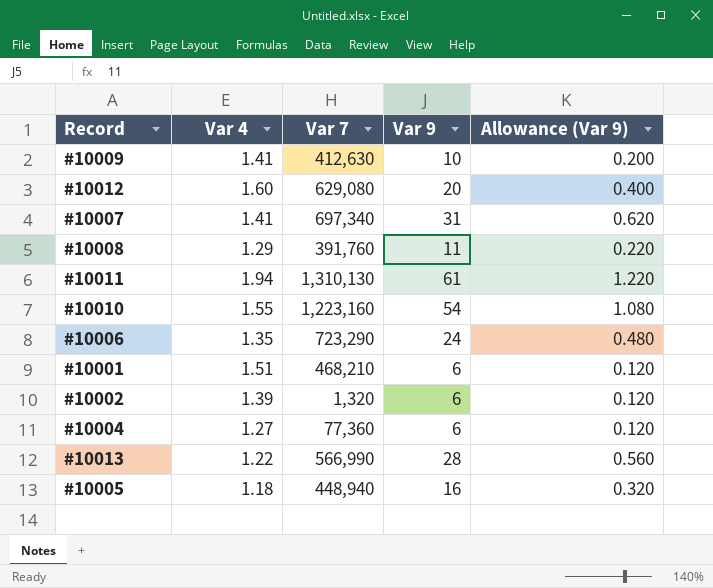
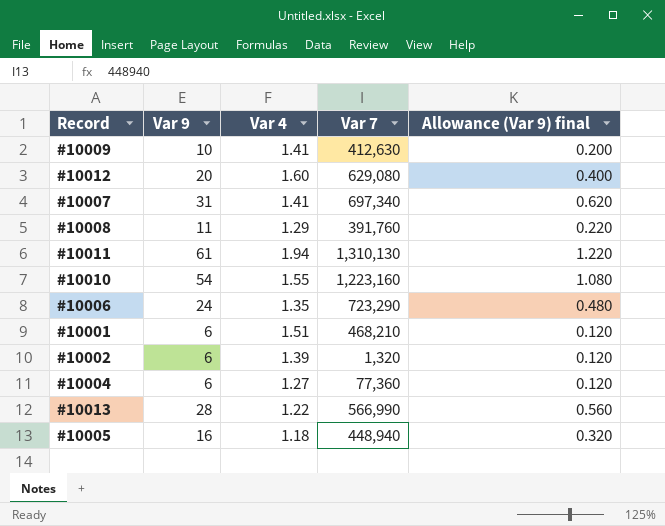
column Var 9 | position: 4 -> 2
column name: Allowance (Var 9) -> Allowance (Var 9) final

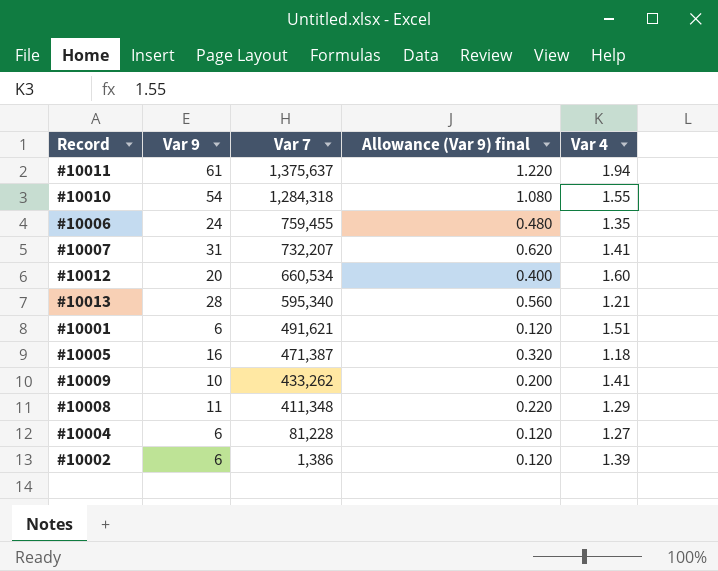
row order: none -> Var 7 descending
column Var 4 | position: 3 -> 5
#10011 | Var 7: 1,310,130 -> 1,375,637
#10010 | Var 7: 1,223,160 -> 1,284,318
#10006 | Var 7: 723,290 -> 759,455
#10007 | Var 7: 697,340 -> 732,207
#10012 | Var 7: 629,080 -> 660,534
#10013 | Var 7: 566,990 -> 595,340
#10013 | Var 4: 1.22 -> 1.21
#10001 | Var 7: 468,210 -> 491,621
#10005 | Var 7: 448,940 -> 471,387
#10009 | Var 7: 412,630 -> 433,262
#10008 | Var 7: 391,760 -> 411,348
#10004 | Var 7: 77,360 -> 81,228
#10002 | Var 7: 1,320 -> 1,386

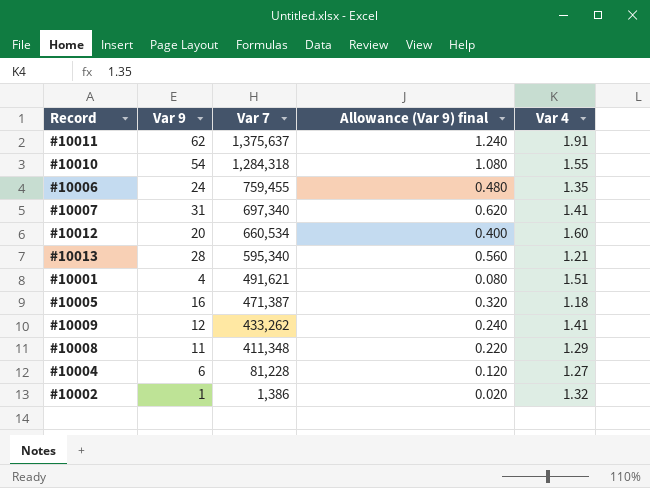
#10011 | Var 9: 61 -> 62
#10011 | Allowance (Var 9) final: 1.220 -> 1.240
#10011 | Var 4: 1.94 -> 1.91
#10007 | Var 7: 732,207 -> 697,340
#10001 | Var 9: 6 -> 4
#10001 | Allowance (Var 9) final: 0.120 -> 0.080
#10009 | Var 9: 10 -> 12
#10009 | Allowance (Var 9) final: 0.200 -> 0.240
#10002 | Var 9: 6 -> 1
#10002 | Allowance (Var 9) final: 0.120 -> 0.020
#10002 | Var 4: 1.39 -> 1.32

